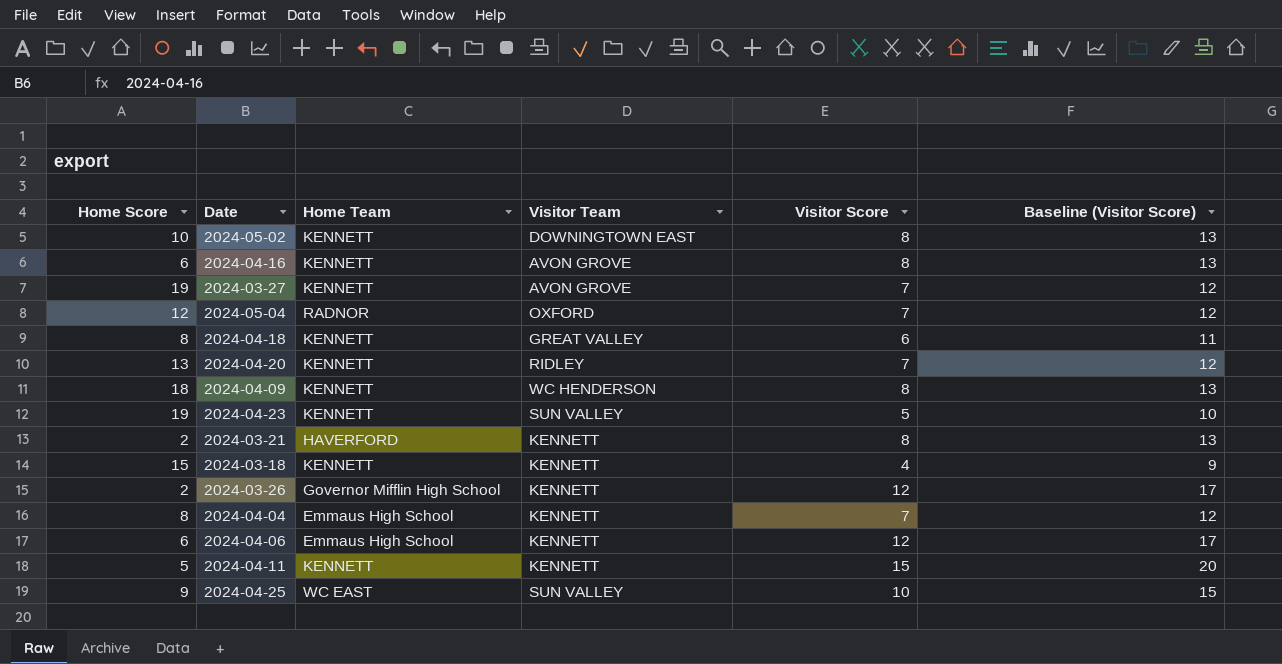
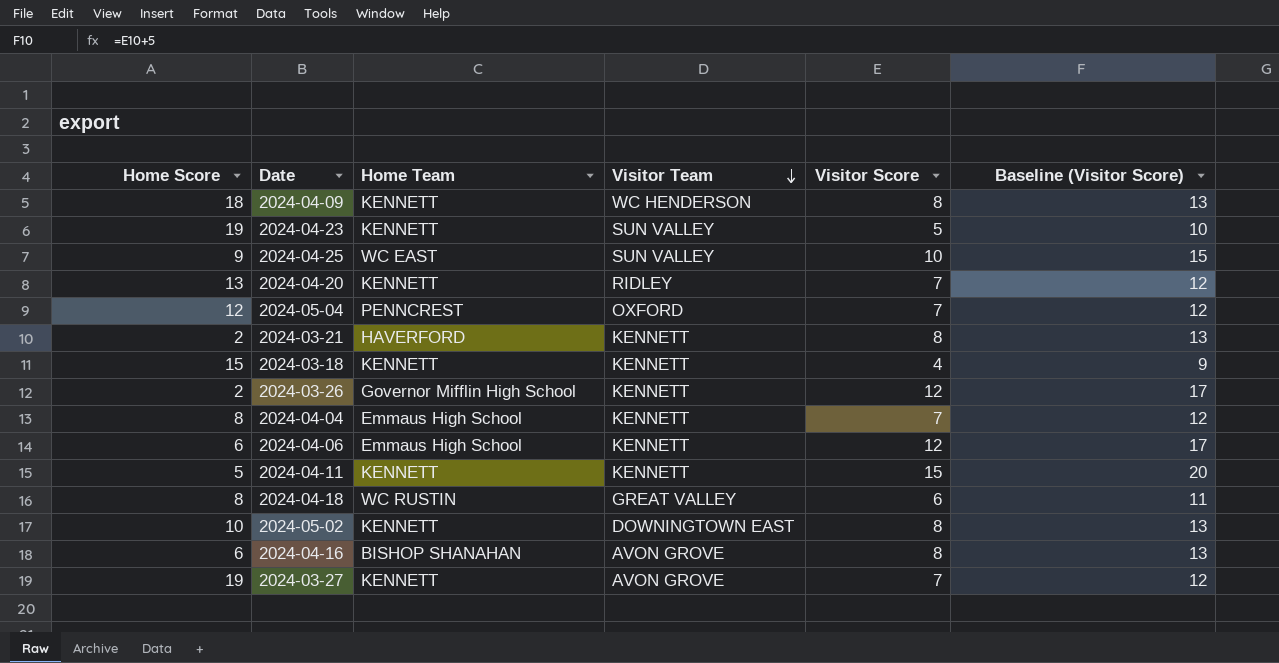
row order: none -> Visitor Team descending
2024-05-04 | Home Team: RADNOR -> PENNCREST
2024-04-18 | Home Team: KENNETT -> WC RUSTIN
2024-04-16 | Home Team: KENNETT -> BISHOP SHANAHAN

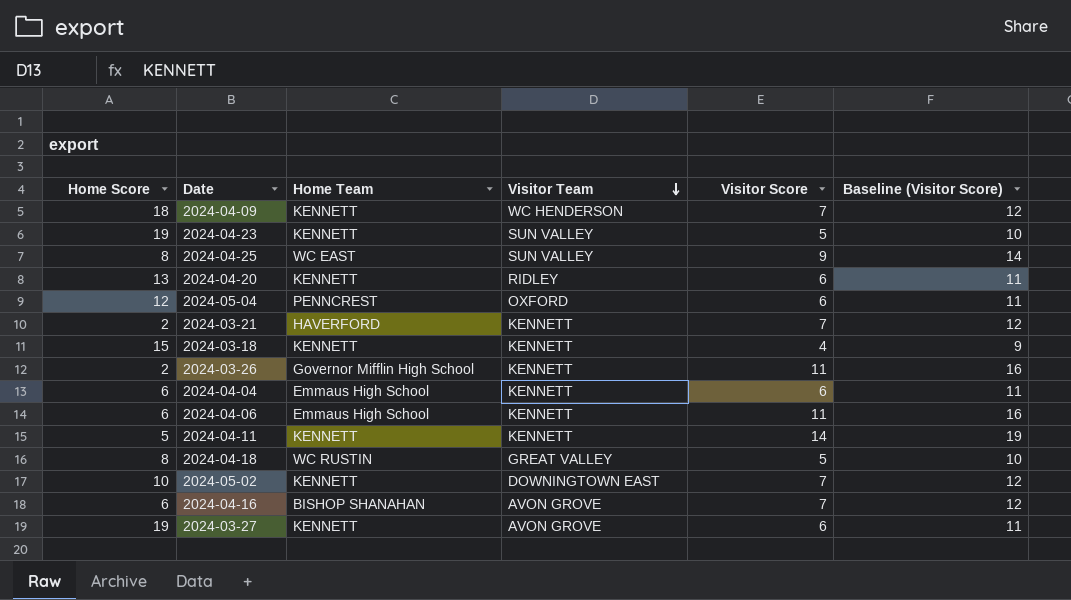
2024-04-09 | Visitor Score: 8 -> 7
2024-04-09 | Baseline (Visitor Score): 13 -> 12
2024-04-25 | Home Score: 9 -> 8
2024-04-25 | Visitor Score: 10 -> 9
2024-04-25 | Baseline (Visitor Score): 15 -> 14
2024-04-20 | Visitor Score: 7 -> 6
2024-04-20 | Baseline (Visitor Score): 12 -> 11
2024-05-04 | Visitor Score: 7 -> 6
2024-05-04 | Baseline (Visitor Score): 12 -> 11
2024-03-21 | Visitor Score: 8 -> 7
2024-03-21 | Baseline (Visitor Score): 13 -> 12
2024-03-26 | Visitor Score: 12 -> 11
2024-03-26 | Baseline (Visitor Score): 17 -> 16
2024-04-04 | Home Score: 8 -> 6
2024-04-04 | Visitor Score: 7 -> 6
2024-04-04 | Baseline (Visitor Score): 12 -> 11
2024-04-06 | Visitor Score: 12 -> 11
2024-04-06 | Baseline (Visitor Score): 17 -> 16
2024-04-11 | Visitor Score: 15 -> 14
2024-04-11 | Baseline (Visitor Score): 20 -> 19
2024-04-18 | Visitor Score: 6 -> 5
2024-04-18 | Baseline (Visitor Score): 11 -> 10
2024-05-02 | Visitor Score: 8 -> 7
2024-05-02 | Baseline (Visitor Score): 13 -> 12
2024-04-16 | Visitor Score: 8 -> 7
2024-04-16 | Baseline (Visitor Score): 13 -> 12
2024-03-27 | Visitor Score: 7 -> 6
2024-03-27 | Baseline (Visitor Score): 12 -> 11

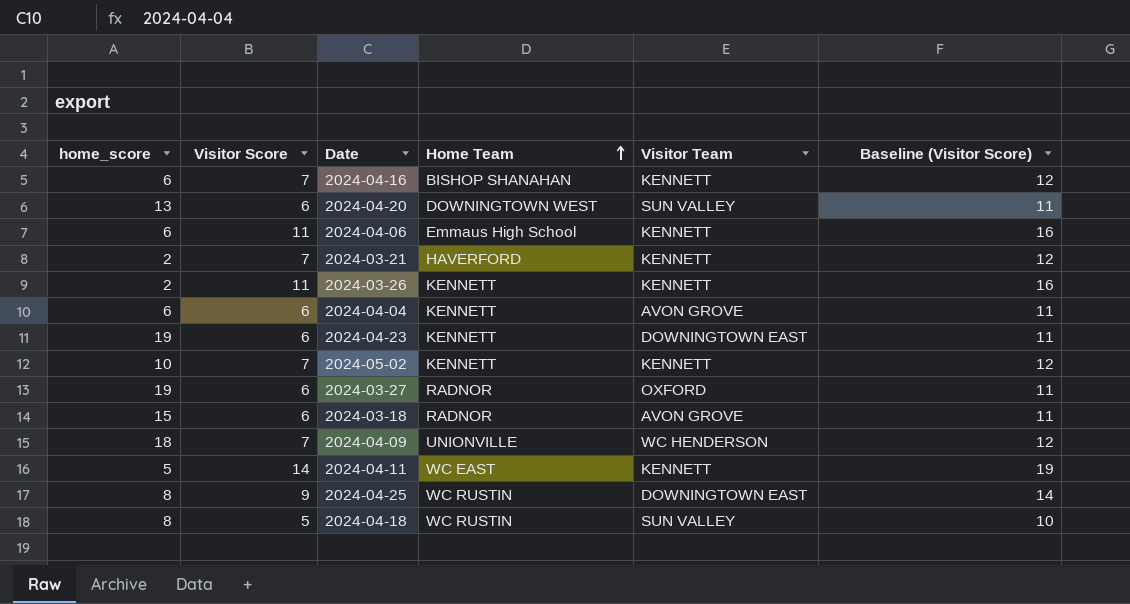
row order: Visitor Team descending -> Home Team ascending
column name: Home Score -> home_score
column Visitor Score | position: 5 -> 2
row 2024-05-04: 12 | PENNCREST | OXFORD | 6 | 11 -> none
2024-04-16 | Visitor Team: AVON GROVE -> KENNETT
2024-04-20 | Home Team: KENNETT -> DOWNINGTOWN WEST
2024-04-20 | Visitor Team: RIDLEY -> SUN VALLEY
2024-03-26 | Home Team: Governor Mifflin High School -> KENNETT
2024-04-04 | Home Team: Emmaus High School -> KENNETT
2024-04-04 | Visitor Team: KENNETT -> AVON GROVE
2024-04-23 | Visitor Score: 5 -> 6
2024-04-23 | Visitor Team: SUN VALLEY -> DOWNINGTOWN EAST
2024-04-23 | Baseline (Visitor Score): 10 -> 11
2024-05-02 | Visitor Team: DOWNINGTOWN EAST -> KENNETT
2024-03-27 | Home Team: KENNETT -> RADNOR
2024-03-27 | Visitor Team: AVON GROVE -> OXFORD
2024-03-18 | Visitor Score: 4 -> 6
2024-03-18 | Home Team: KENNETT -> RADNOR
2024-03-18 | Visitor Team: KENNETT -> AVON GROVE
2024-03-18 | Baseline (Visitor Score): 9 -> 11
2024-04-09 | Home Team: KENNETT -> UNIONVILLE
2024-04-11 | Home Team: KENNETT -> WC EAST
2024-04-25 | Home Team: WC EAST -> WC RUSTIN
2024-04-25 | Visitor Team: SUN VALLEY -> DOWNINGTOWN EAST
2024-04-18 | Visitor Team: GREAT VALLEY -> SUN VALLEY

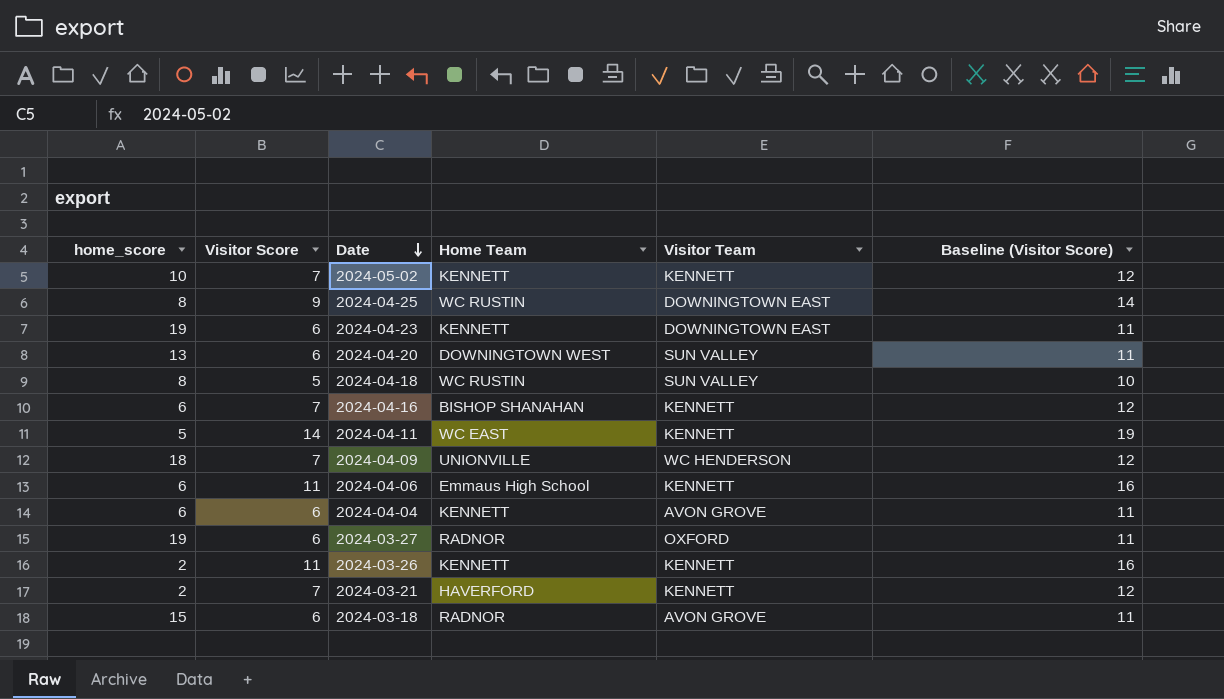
row order: Home Team ascending -> Date descending

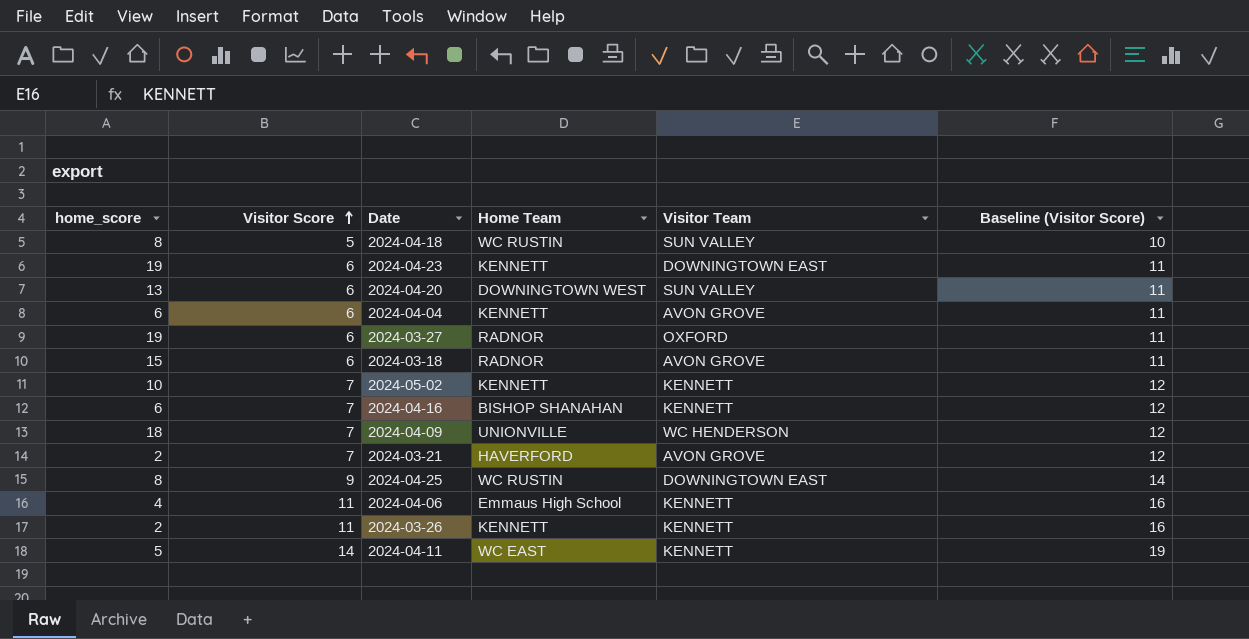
row order: Date descending -> Visitor Score ascending
2024-03-21 | Visitor Team: KENNETT -> AVON GROVE
2024-04-06 | home_score: 6 -> 4

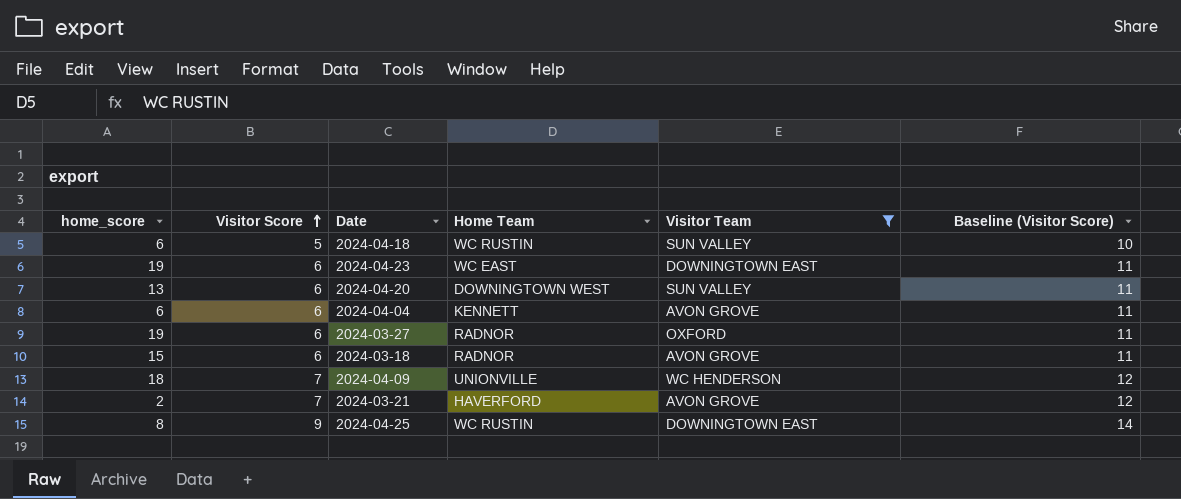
filter: none -> Visitor Team != KENNETT
2024-04-18 | home_score: 8 -> 6
2024-04-23 | Home Team: KENNETT -> WC EAST

